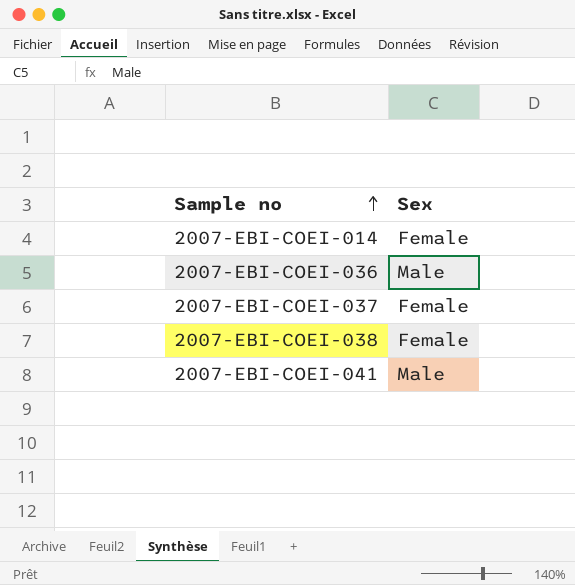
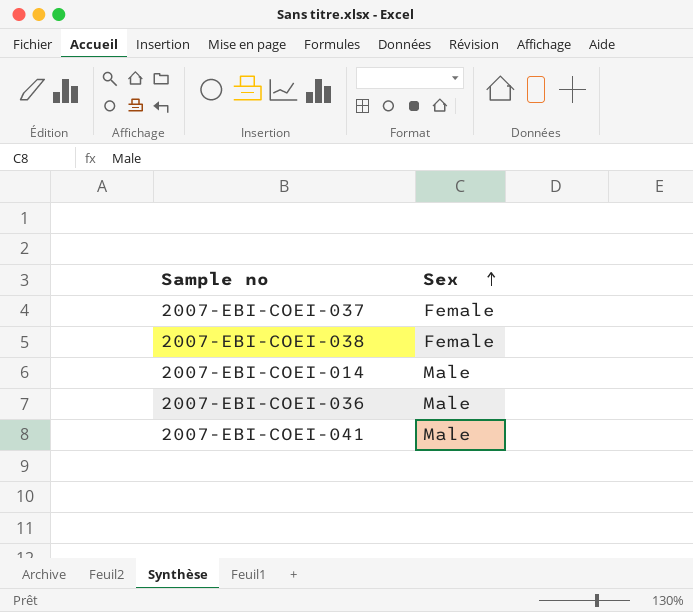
row order: Sample no ascending -> Sex ascending
2007-EBI-COEI-014 | Sex: Female -> Male

